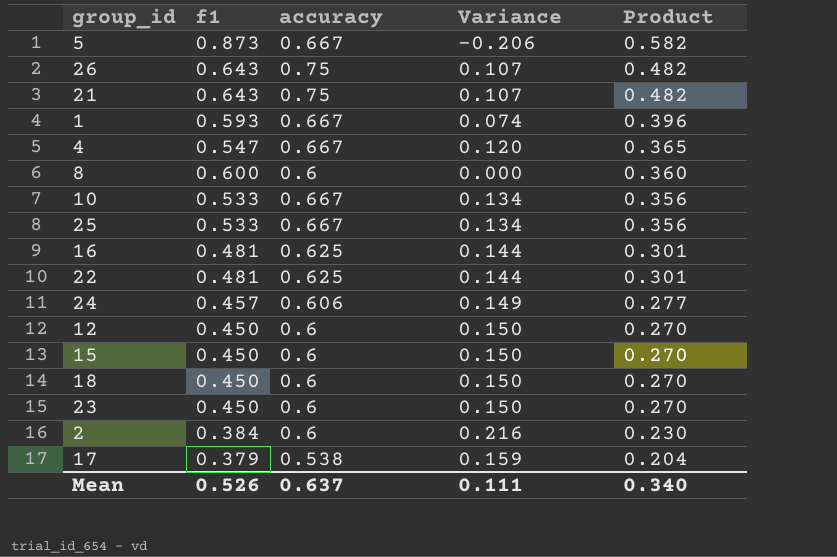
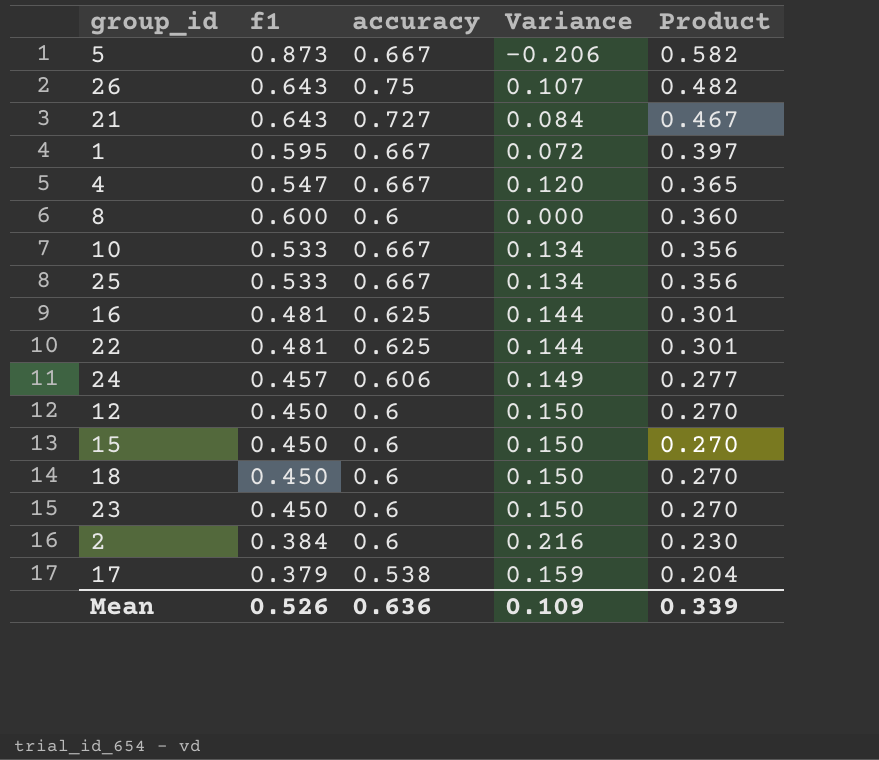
21 | accuracy: 0.75 -> 0.727
21 | Variance: 0.107 -> 0.084
21 | Product: 0.482 -> 0.467
1 | f1: 0.593 -> 0.595
1 | Variance: 0.074 -> 0.072
1 | Product: 0.396 -> 0.397
Mean | accuracy: 0.637 -> 0.636
Mean | Variance: 0.111 -> 0.109
Mean | Product: 0.340 -> 0.339

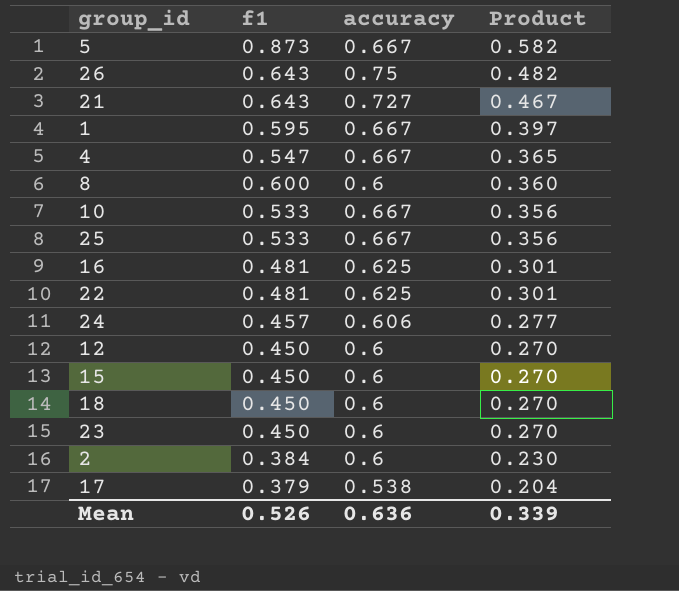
column Variance | formula: [accuracy] - [f1] -> none

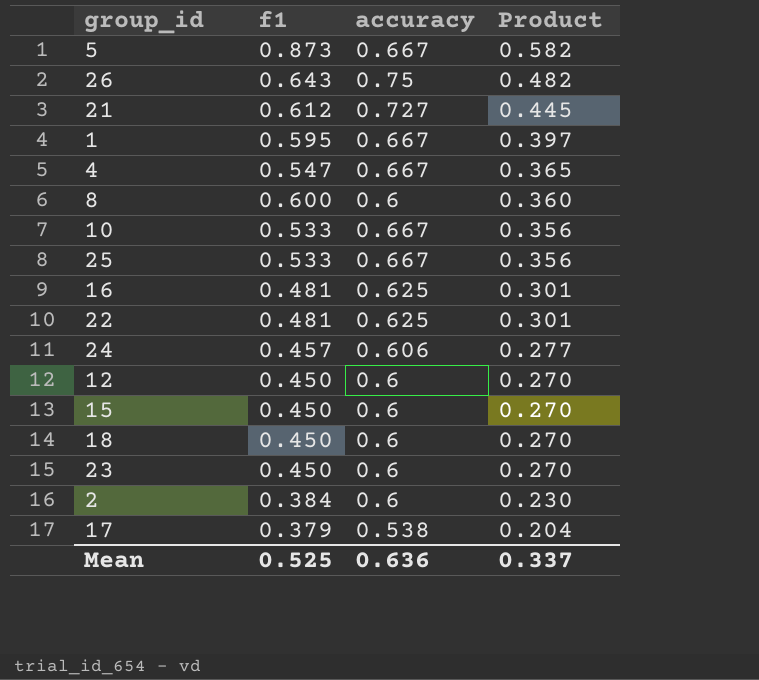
21 | f1: 0.643 -> 0.612
21 | Product: 0.467 -> 0.445
Mean | f1: 0.526 -> 0.525
Mean | Product: 0.339 -> 0.337

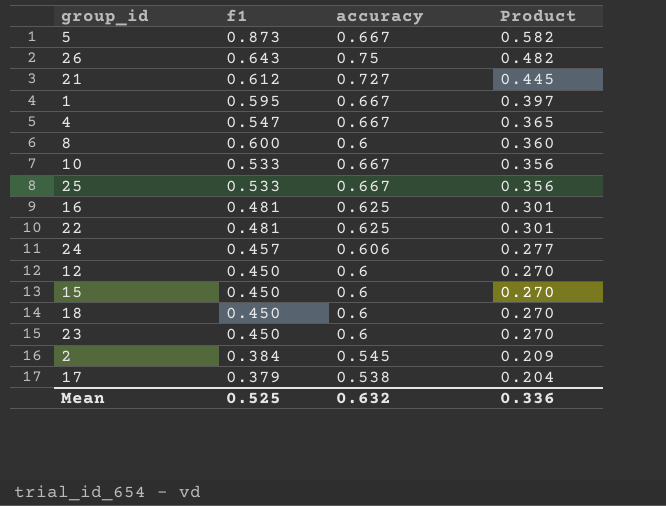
2 | accuracy: 0.6 -> 0.545
2 | Product: 0.230 -> 0.209
Mean | accuracy: 0.636 -> 0.632
Mean | Product: 0.337 -> 0.336

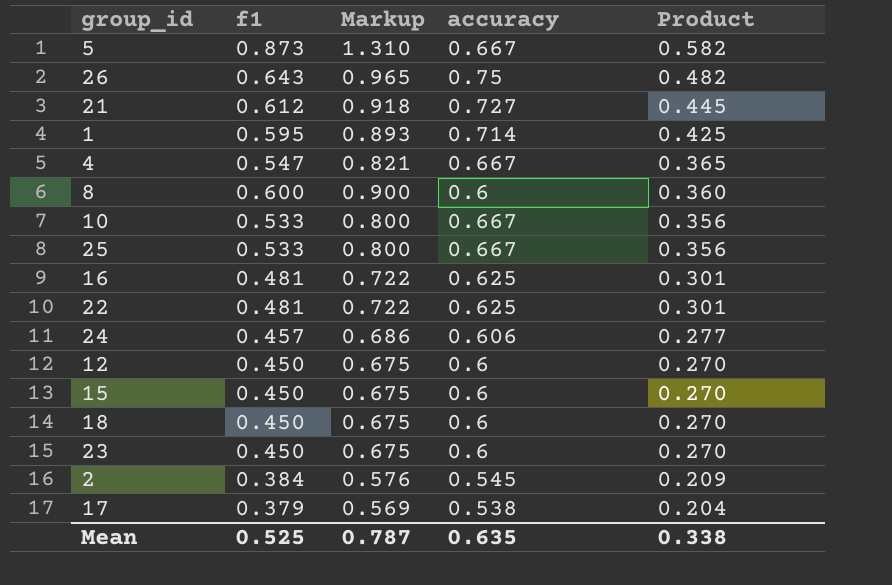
column Markup | formula: none -> [f1] * 1.5
1 | accuracy: 0.667 -> 0.714
1 | Product: 0.397 -> 0.425
Mean | accuracy: 0.632 -> 0.635
Mean | Product: 0.336 -> 0.338

